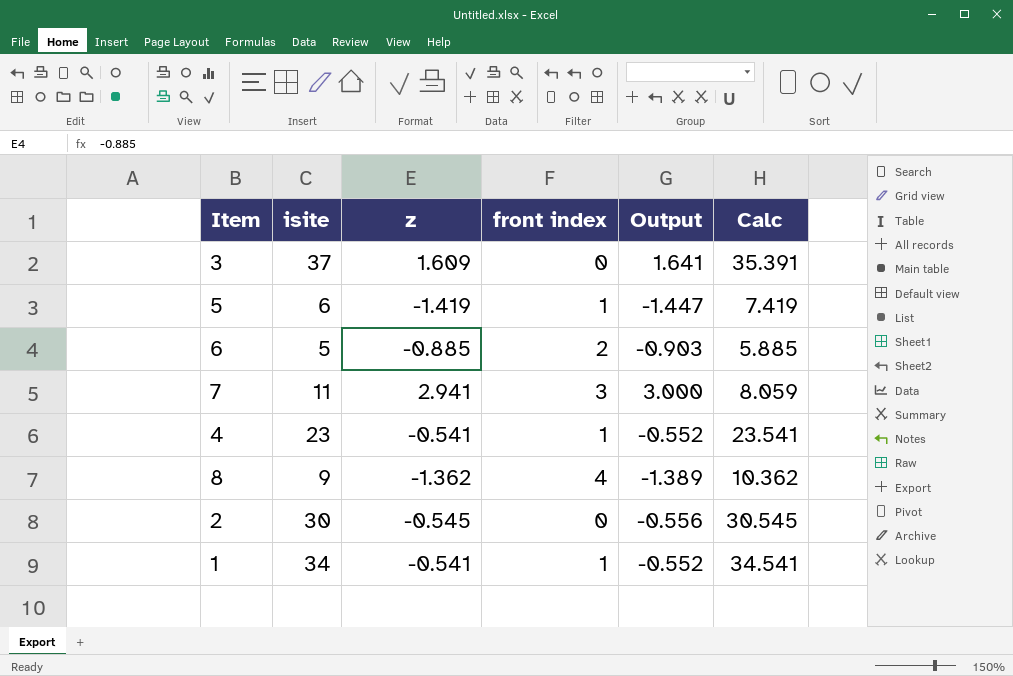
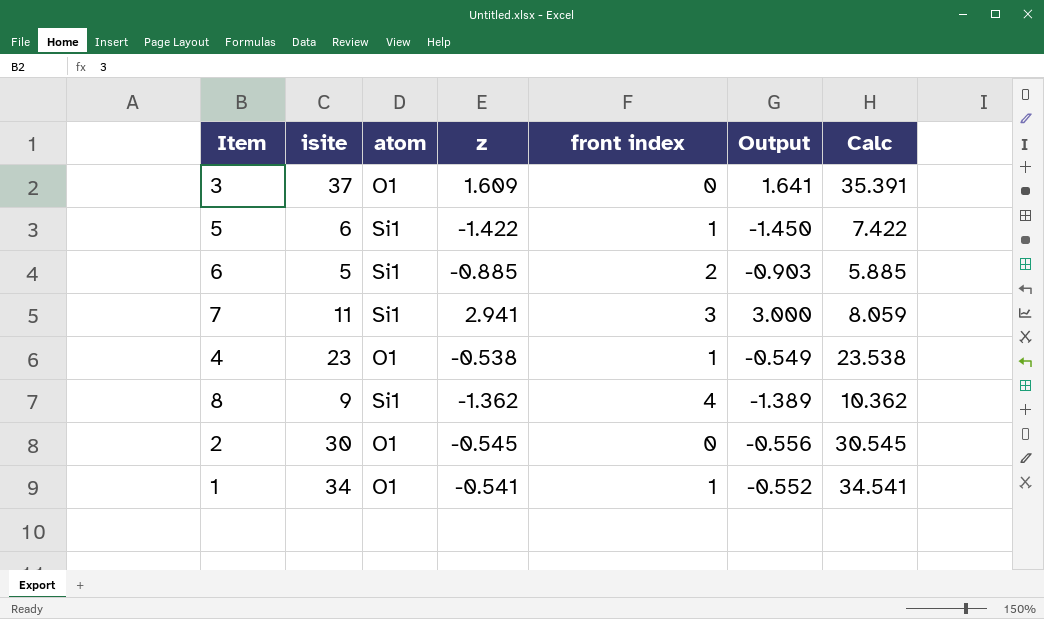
column atom | position: none -> 3
5 | z: -1.419 -> -1.422
5 | Output: -1.447 -> -1.450
5 | Calc: 7.419 -> 7.422
4 | z: -0.541 -> -0.538
4 | Output: -0.552 -> -0.549
4 | Calc: 23.541 -> 23.538

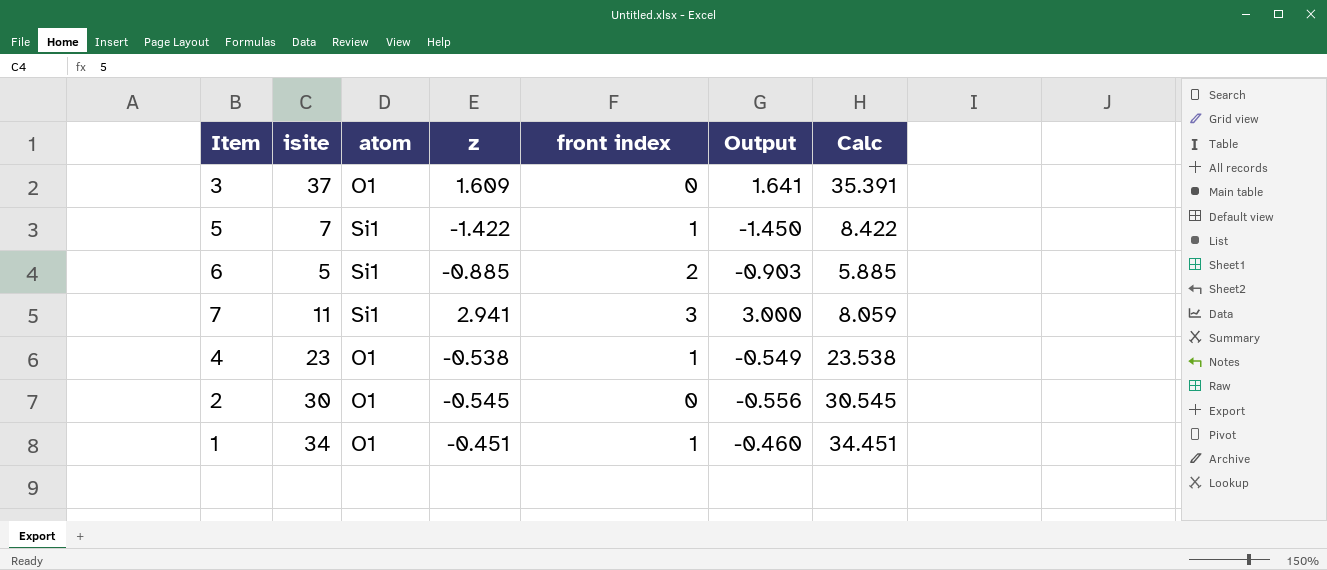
row 8: 9 | Si1 | -1.362 | 4 | -1.389 | 10.362 -> none
5 | isite: 6 -> 7
5 | Calc: 7.422 -> 8.422
1 | z: -0.541 -> -0.451
1 | Output: -0.552 -> -0.460
1 | Calc: 34.541 -> 34.451

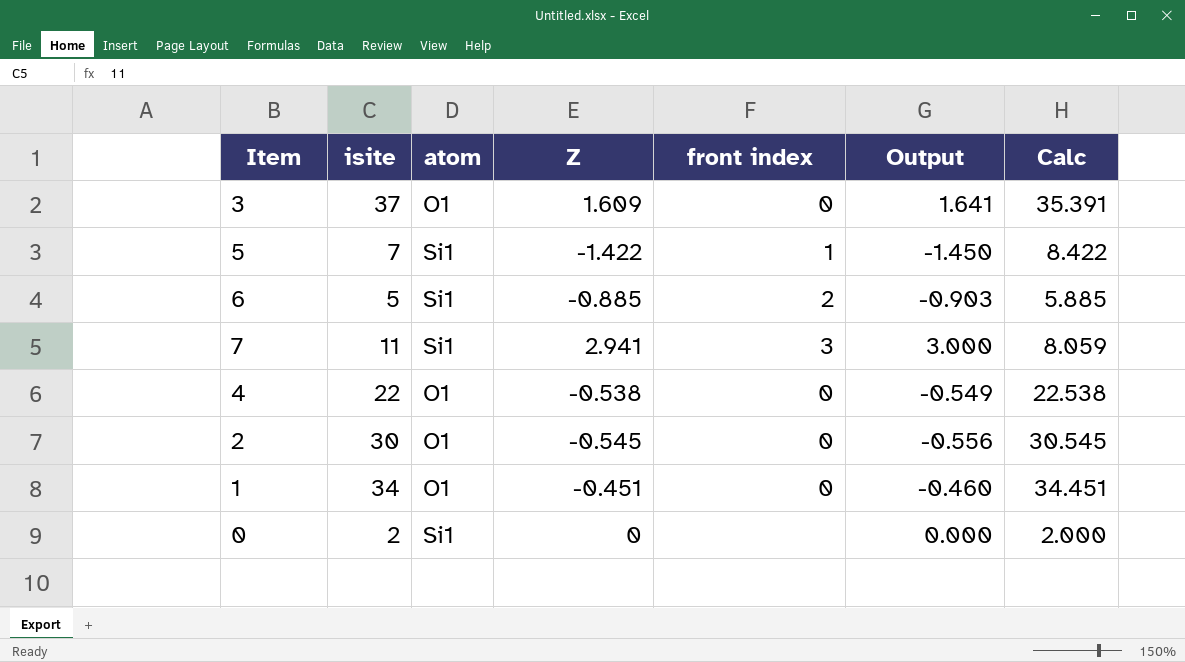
column name: z -> Z
4 | isite: 23 -> 22
4 | front index: 1 -> 0
4 | Calc: 23.538 -> 22.538
1 | front index: 1 -> 0
row 0: none -> 2 | Si1 | 0 | none | 0.000 | 2.000

